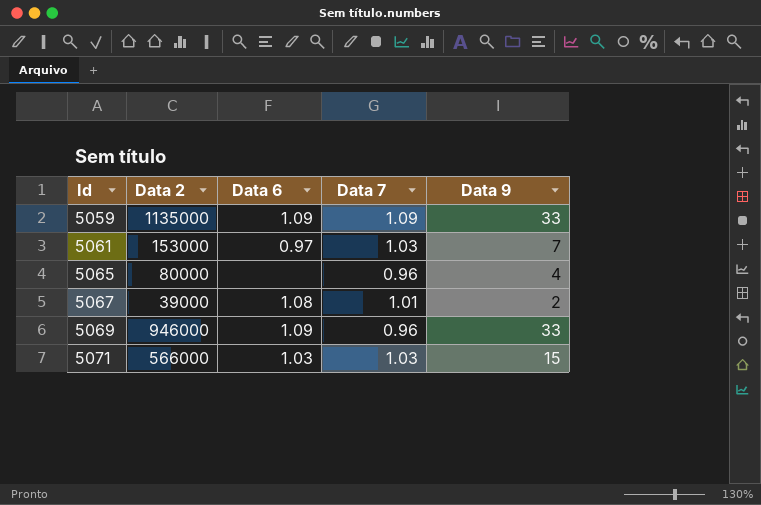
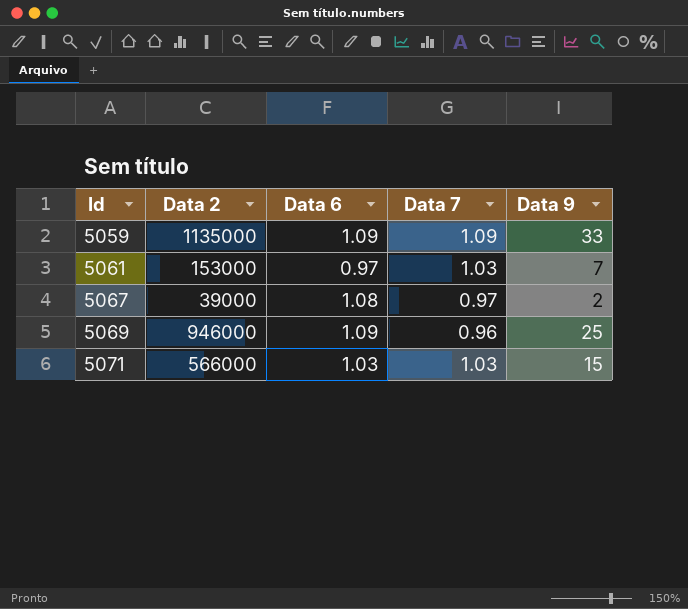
row 5065: 80000 | none | 0.96 | 4 -> none
5067 | Data 7: 1.01 -> 0.97
5069 | Data 9: 33 -> 25

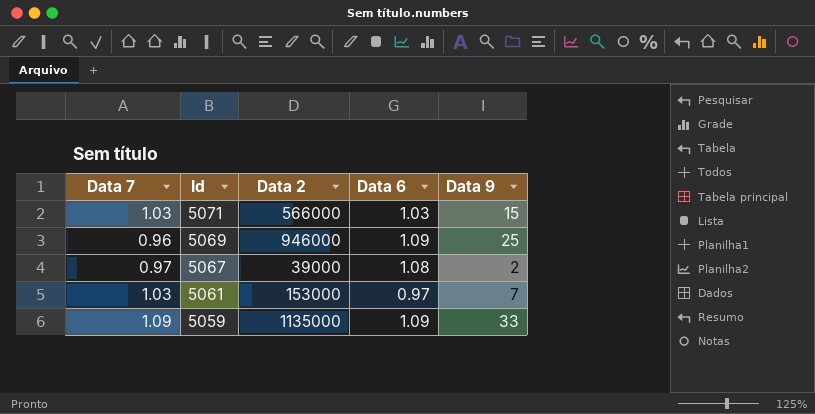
row order: Id ascending -> Id descending
column Data 7 | position: 4 -> 1

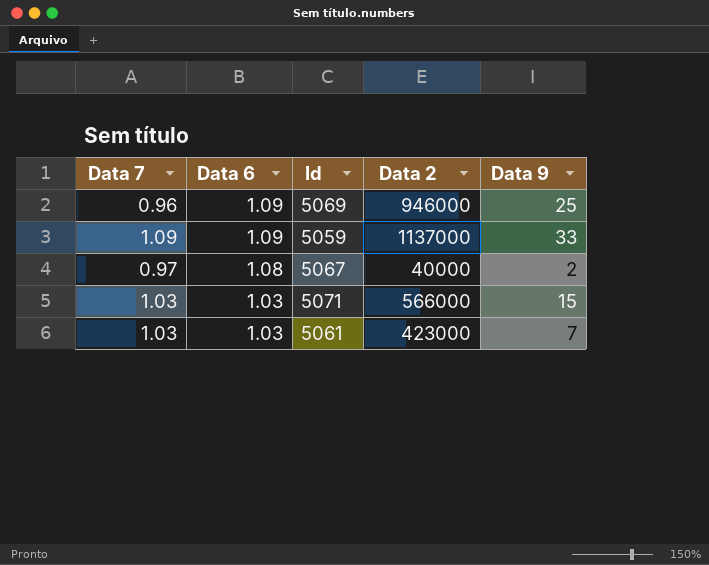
row order: Id descending -> Data 6 descending
column Data 6 | position: 4 -> 2
5059 | Data 2: 1135000 -> 1137000
5067 | Data 2: 39000 -> 40000
5061 | Data 6: 0.97 -> 1.03
5061 | Data 2: 153000 -> 423000

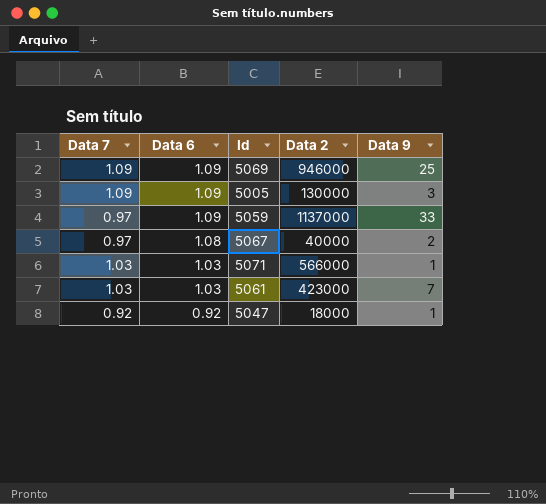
5069 | Data 7: 0.96 -> 1.09
row 5005: none -> 1.09 | 1.09 | 130000 | 3
5059 | Data 7: 1.09 -> 0.97
5071 | Data 9: 15 -> 1
row 5047: none -> 0.92 | 0.92 | 18000 | 1

